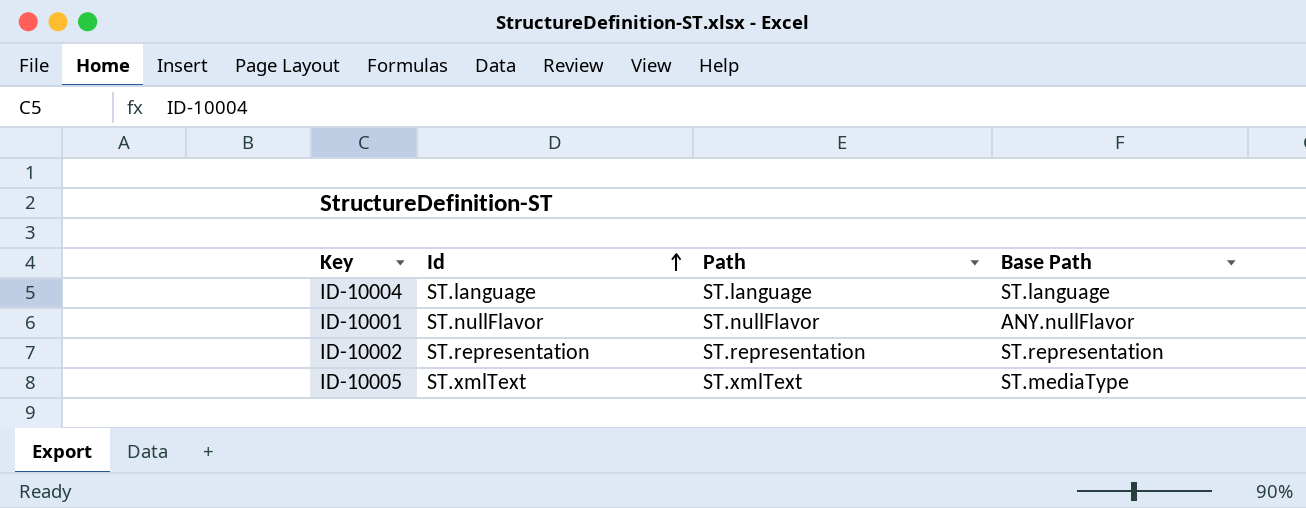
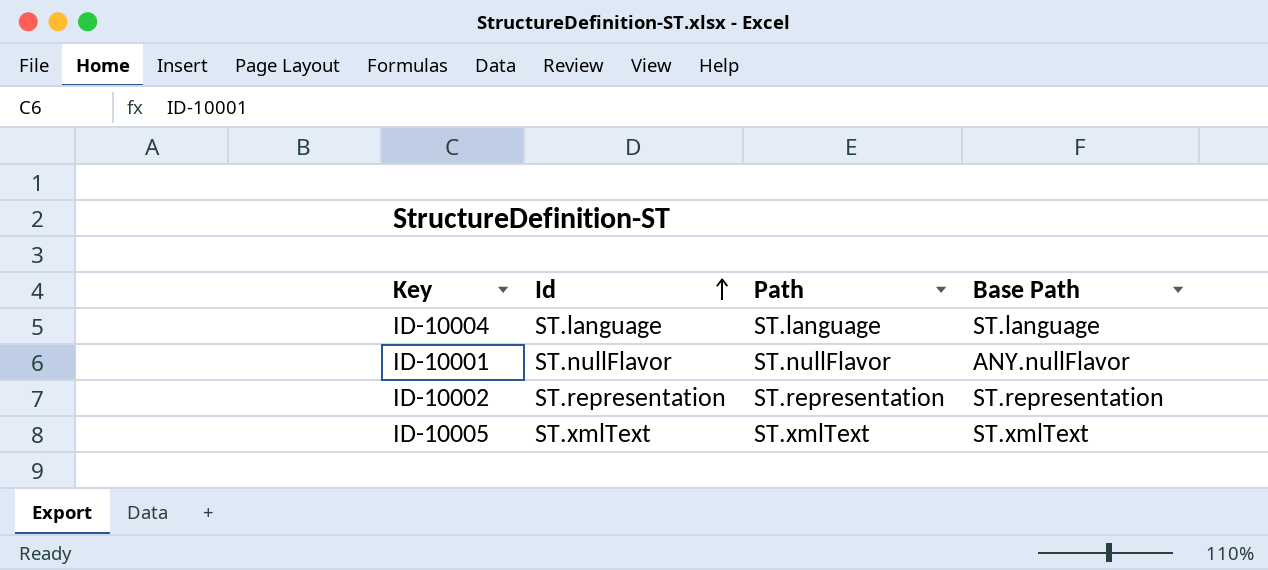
ID-10005 | Base Path: ST.mediaType -> ST.xmlText

